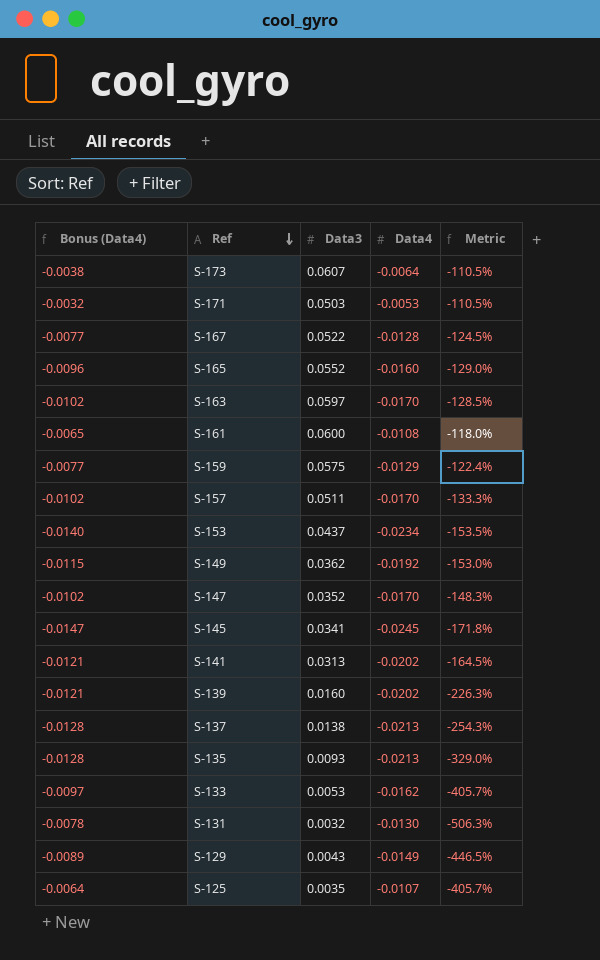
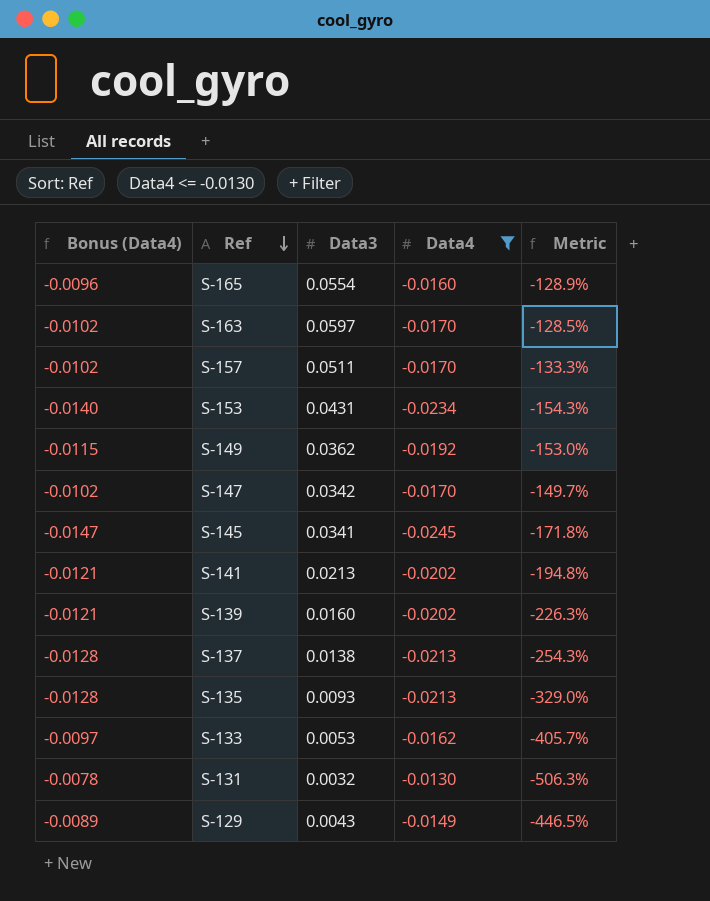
filter: none -> Data4 <= -0.0130
S-165 | Data3: 0.0552 -> 0.0554
S-165 | Metric: -129.0% -> -128.9%
S-153 | Data3: 0.0437 -> 0.0431
S-153 | Metric: -153.5% -> -154.3%
S-147 | Data3: 0.0352 -> 0.0342
S-147 | Metric: -148.3% -> -149.7%
S-141 | Data3: 0.0313 -> 0.0213
S-141 | Metric: -164.5% -> -194.8%

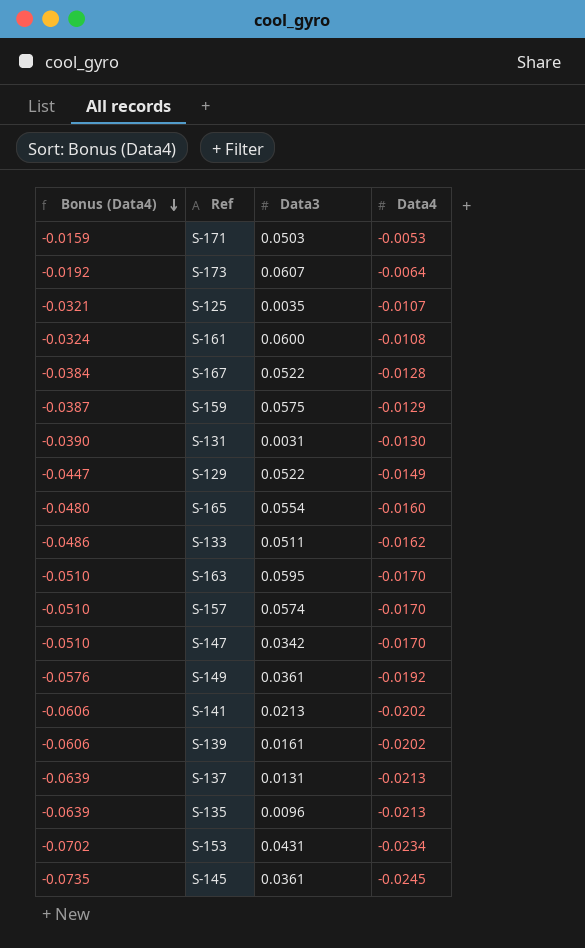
filter: Data4 <= -0.0130 -> none
row order: Ref descending -> Bonus (Data4) descending
column Metric | formula: ([Data4] - [Data3]) / [Data3] -> none
column Bonus (Data4) | formula: [Data4] * 0.6 -> [Data4] * 3
S-131 | Data3: 0.0032 -> 0.0031
S-129 | Data3: 0.0043 -> 0.0522
S-133 | Data3: 0.0053 -> 0.0511
S-163 | Data3: 0.0597 -> 0.0595
S-157 | Data3: 0.0511 -> 0.0574
S-149 | Data3: 0.0362 -> 0.0361
S-139 | Data3: 0.0160 -> 0.0161
S-137 | Data3: 0.0138 -> 0.0131
S-135 | Data3: 0.0093 -> 0.0096
S-145 | Data3: 0.0341 -> 0.0361

